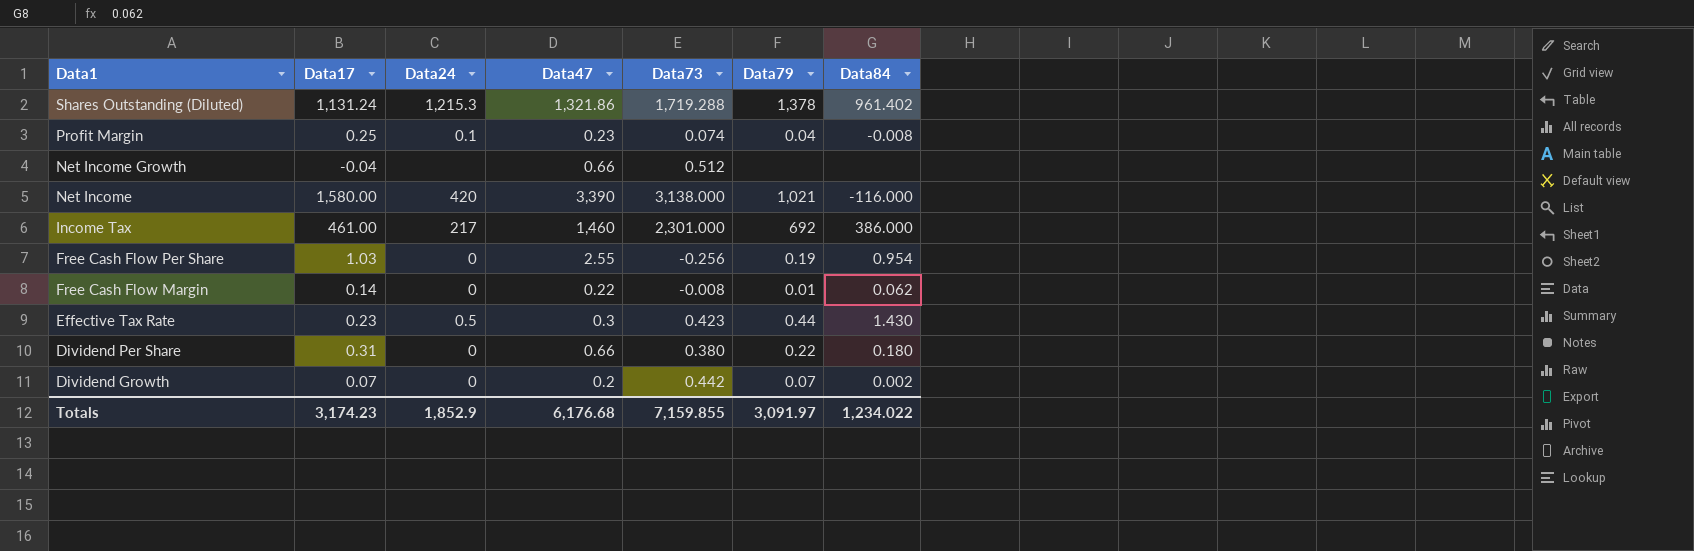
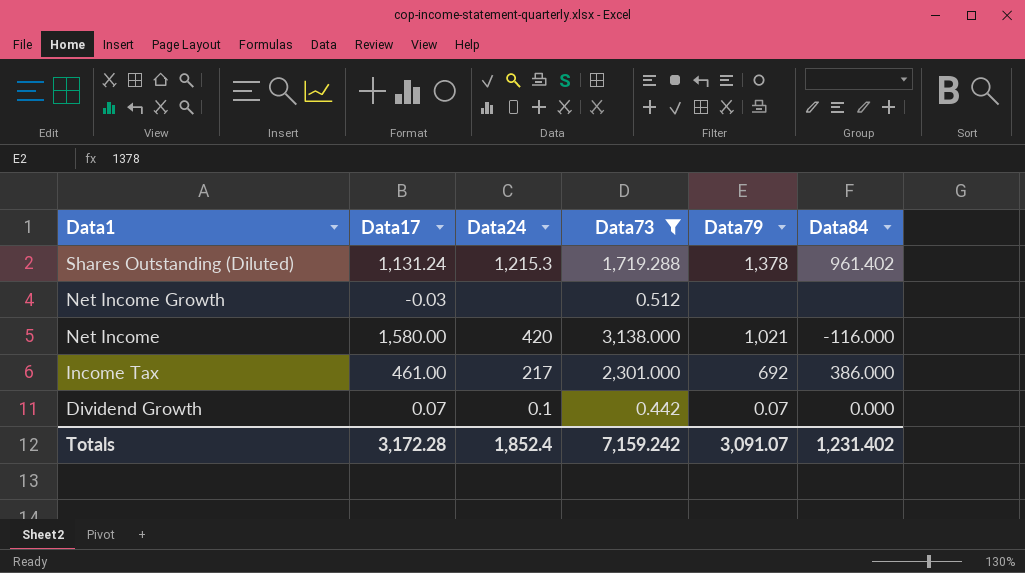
filter: none -> Data73 >= 0.442
column Data47 | position: 4 -> none
Net Income Growth | Data17: -0.04 -> -0.03
Dividend Growth | Data24: 0 -> 0.1
Dividend Growth | Data84: 0.002 -> 0.000
Totals | Data17: 3,174.23 -> 3,172.28
Totals | Data24: 1,852.9 -> 1,852.4
Totals | Data73: 7,159.855 -> 7,159.242
Totals | Data79: 3,091.97 -> 3,091.07
Totals | Data84: 1,234.022 -> 1,231.402

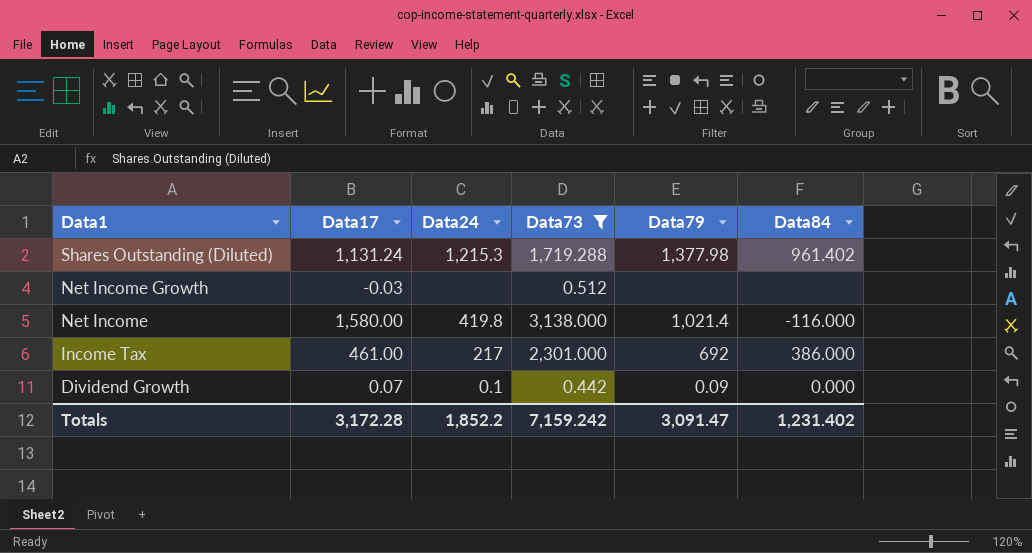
Shares Outstanding (Diluted) | Data79: 1,378 -> 1,377.98
Net Income | Data24: 420 -> 419.8
Net Income | Data79: 1,021 -> 1,021.4
Dividend Growth | Data79: 0.07 -> 0.09
Totals | Data24: 1,852.4 -> 1,852.2
Totals | Data79: 3,091.07 -> 3,091.47

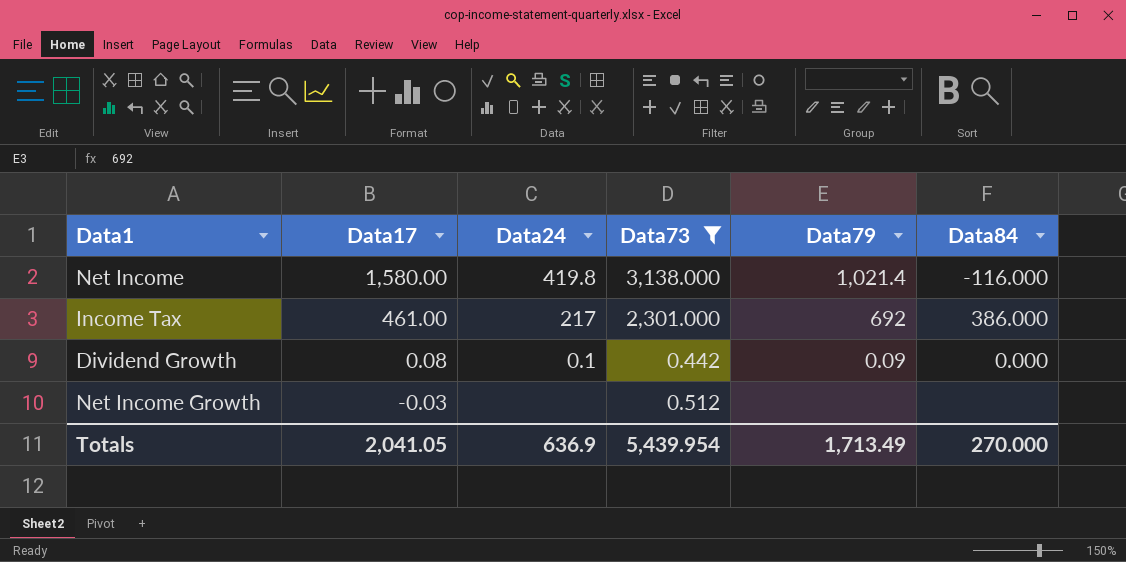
row order: Data1 descending -> Data17 descending
row Shares Outstanding (Diluted): 1,131.24 | 1,215.3 | 1,719.288 | 1,377.98 | 961.402 -> none
Dividend Growth | Data17: 0.07 -> 0.08
Totals | Data17: 3,172.28 -> 2,041.05
Totals | Data24: 1,852.2 -> 636.9
Totals | Data73: 7,159.242 -> 5,439.954
Totals | Data79: 3,091.47 -> 1,713.49
Totals | Data84: 1,231.402 -> 270.000

